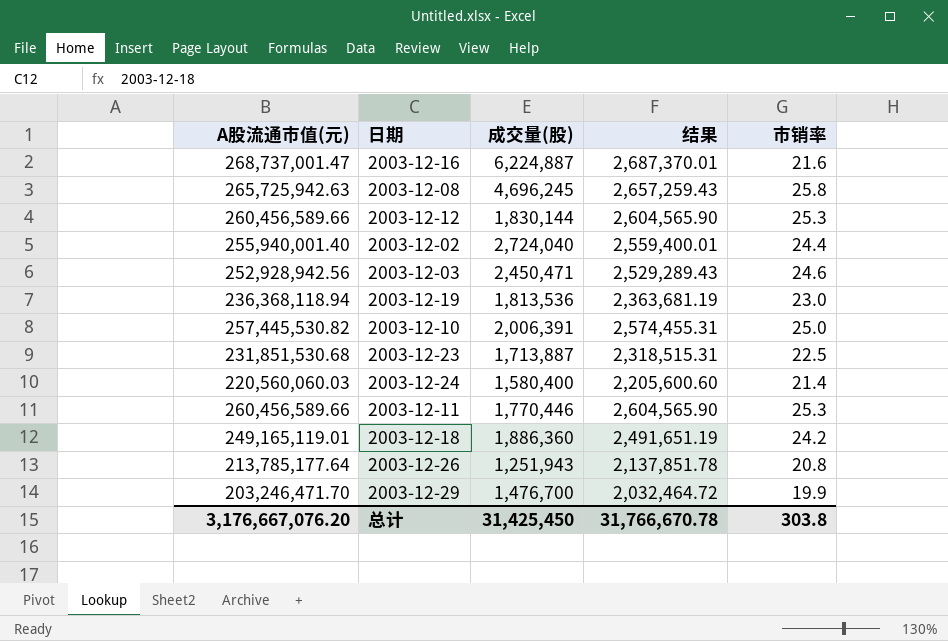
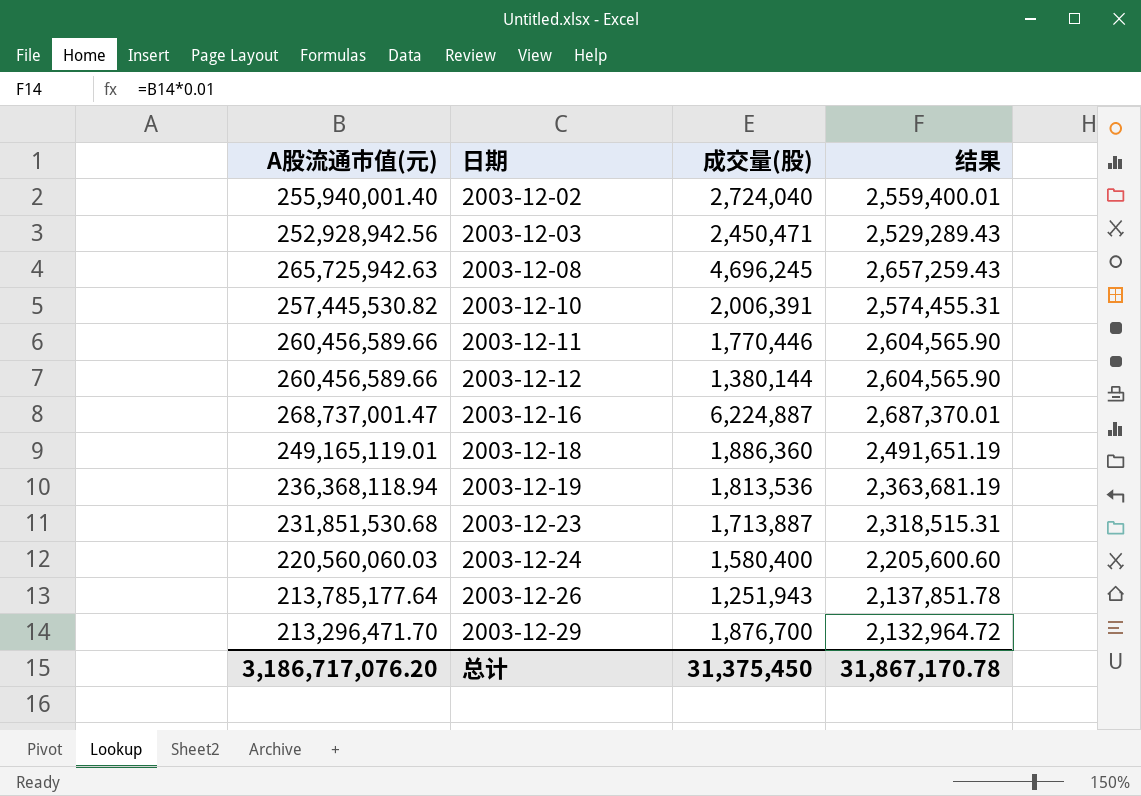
row order: none -> 日期 ascending
column 市销率 | position: 5 -> none
2003-12-12 | 成交量(股): 1,830,144 -> 1,380,144
2003-12-29 | A股流通市值(元): 203,246,471.70 -> 213,296,471.70
2003-12-29 | 成交量(股): 1,476,700 -> 1,876,700
2003-12-29 | 结果: 2,032,464.72 -> 2,132,964.72
总计 | A股流通市值(元): 3,176,667,076.20 -> 3,186,717,076.20
总计 | 成交量(股): 31,425,450 -> 31,375,450
总计 | 结果: 31,766,670.78 -> 31,867,170.78

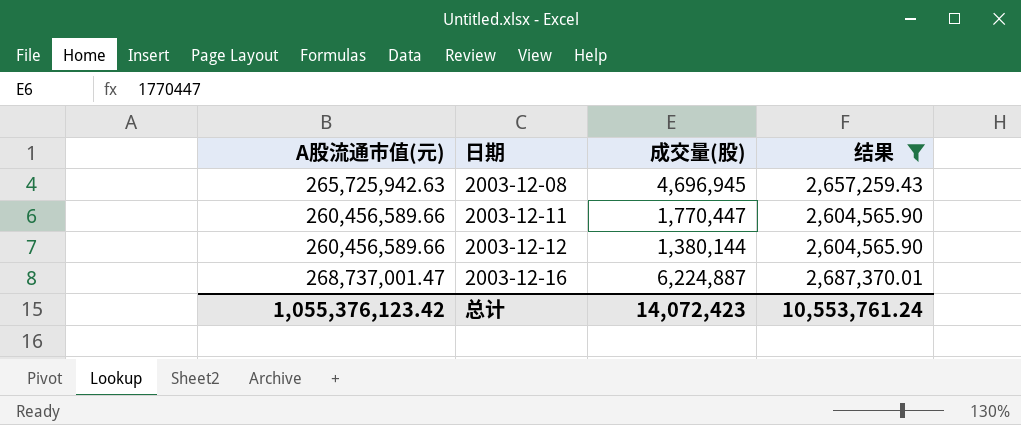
filter: none -> 结果 >= 2,604,565.90
2003-12-08 | 成交量(股): 4,696,245 -> 4,696,945
2003-12-11 | 成交量(股): 1,770,446 -> 1,770,447
总计 | A股流通市值(元): 3,186,717,076.20 -> 1,055,376,123.42
总计 | 成交量(股): 31,375,450 -> 14,072,423
总计 | 结果: 31,867,170.78 -> 10,553,761.24

